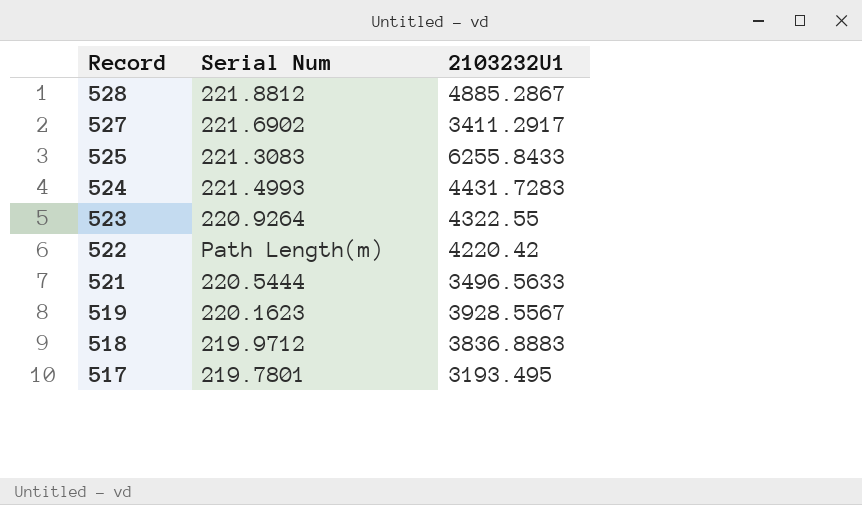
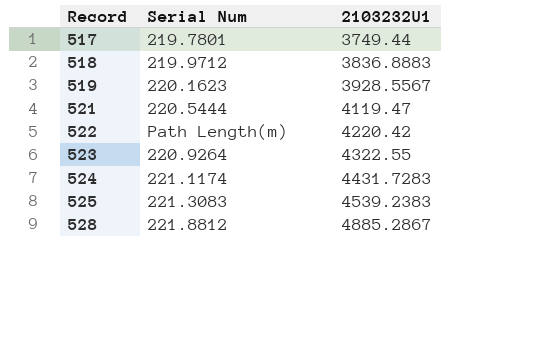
row order: Record descending -> Record ascending
row 527: 221.6902 | 3411.2917 -> none
517 | 2103232U1: 3193.495 -> 3749.44
521 | 2103232U1: 3496.5633 -> 4119.47
524 | Serial Num: 221.4993 -> 221.1174
525 | 2103232U1: 6255.8433 -> 4539.2383

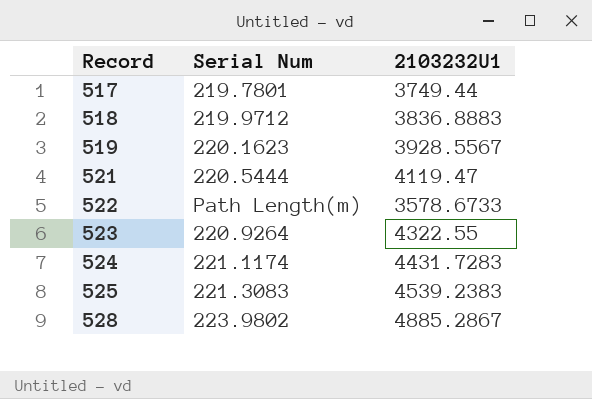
522 | 2103232U1: 4220.42 -> 3578.6733
528 | Serial Num: 221.8812 -> 223.9802

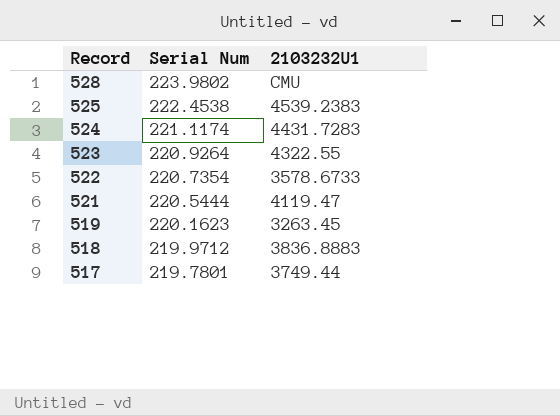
row order: Record ascending -> Record descending
528 | 2103232U1: 4885.2867 -> CMU
525 | Serial Num: 221.3083 -> 222.4538
522 | Serial Num: Path Length(m) -> 220.7354
519 | 2103232U1: 3928.5567 -> 3263.45

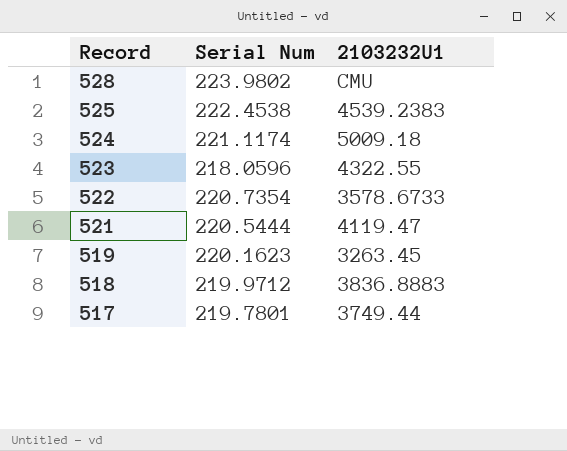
524 | 2103232U1: 4431.7283 -> 5009.18
523 | Serial Num: 220.9264 -> 218.0596

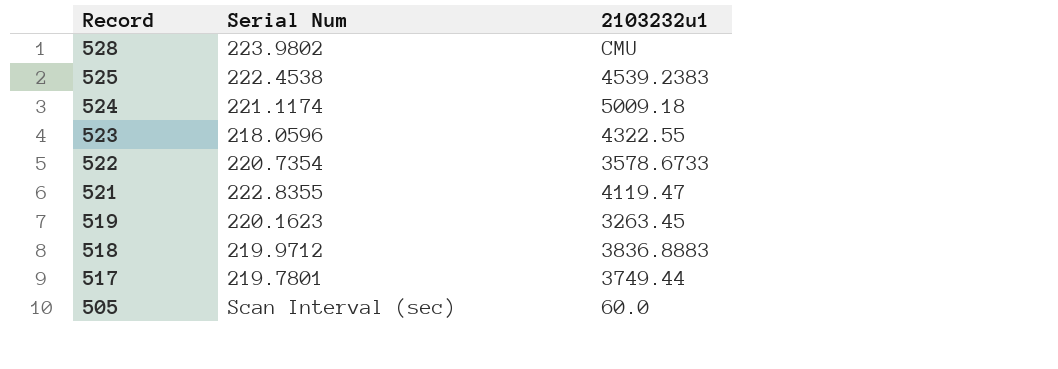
column name: 2103232U1 -> 2103232u1
521 | Serial Num: 220.5444 -> 222.8355
row 505: none -> Scan Interval (sec) | 60.0

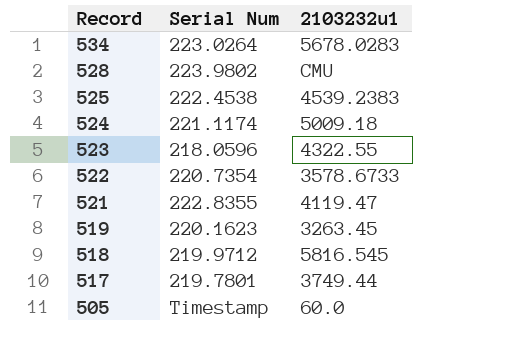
row 534: none -> 223.0264 | 5678.0283
518 | 2103232u1: 3836.8883 -> 5816.545
505 | Serial Num: Scan Interval (sec) -> Timestamp

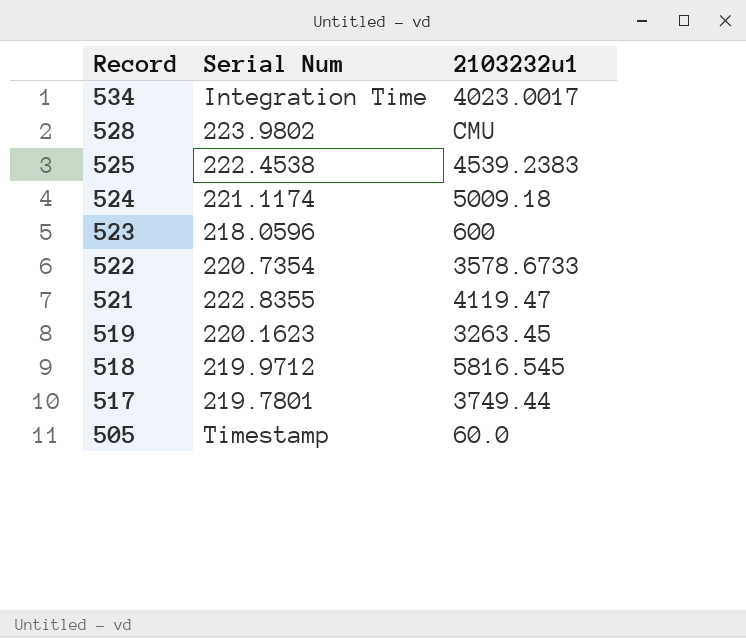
534 | Serial Num: 223.0264 -> Integration Time
534 | 2103232u1: 5678.0283 -> 4023.0017
523 | 2103232u1: 4322.55 -> 600

